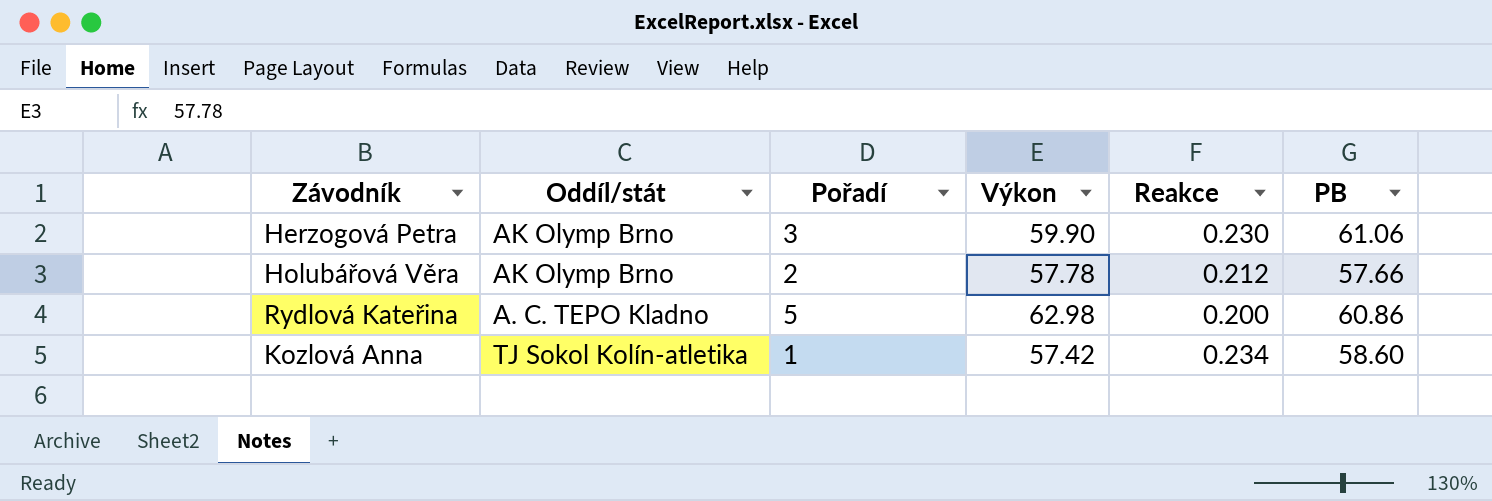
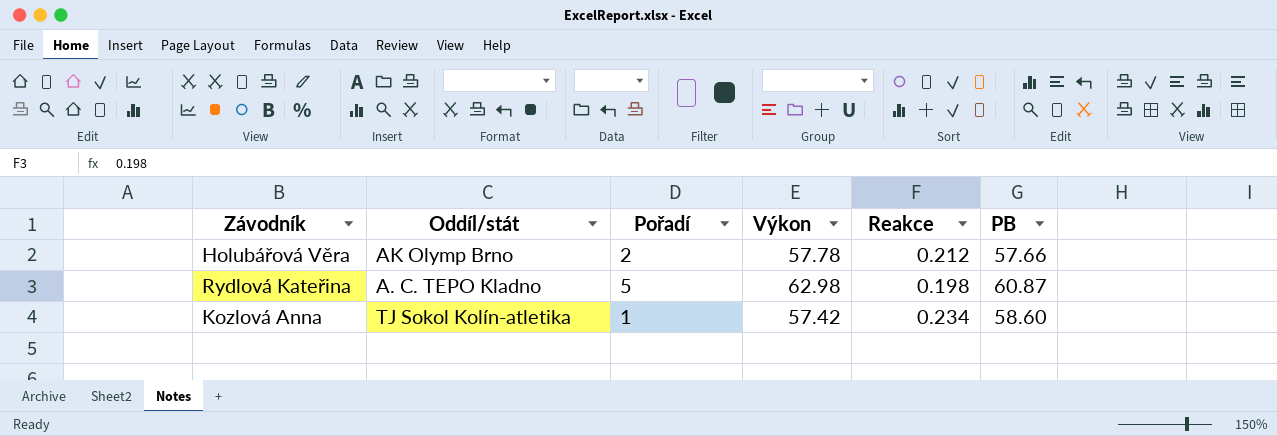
row Herzogová Petra: AK Olymp Brno | 3 | 59.90 | 0.230 | 61.06 -> none
Rydlová Kateřina | Reakce: 0.200 -> 0.198
Rydlová Kateřina | PB: 60.86 -> 60.87

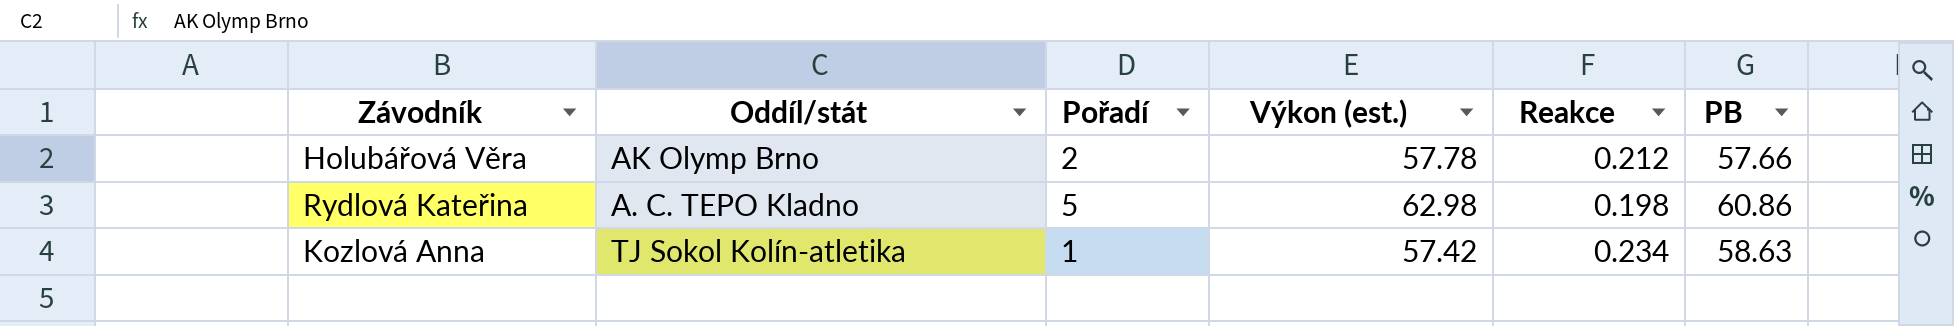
column name: Výkon -> Výkon (est.)
Rydlová Kateřina | PB: 60.87 -> 60.86
Kozlová Anna | PB: 58.60 -> 58.63

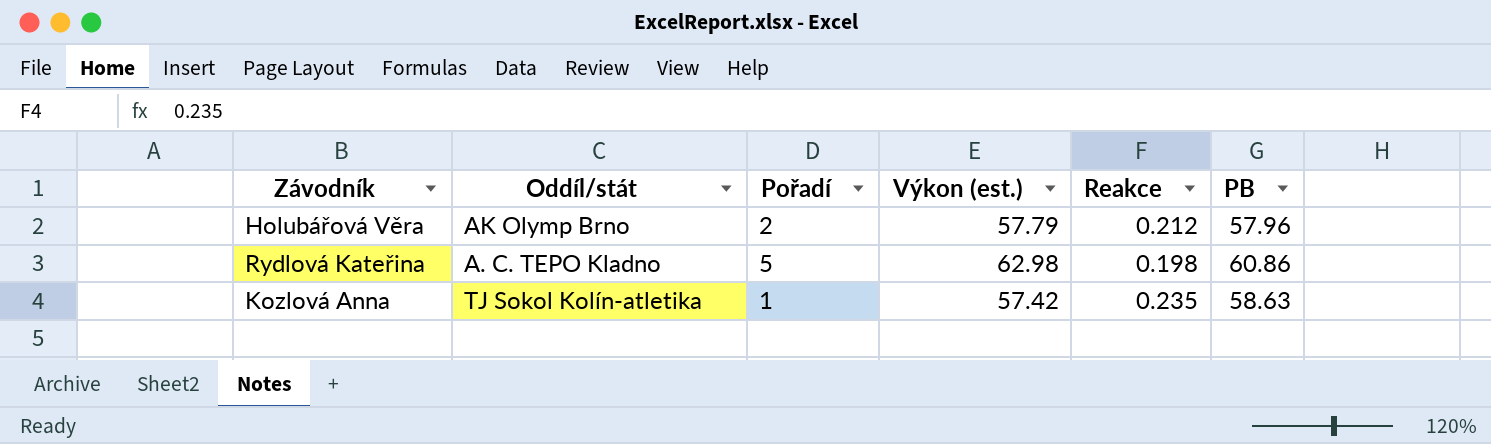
Holubářová Věra | Výkon (est.): 57.78 -> 57.79
Holubářová Věra | PB: 57.66 -> 57.96
Kozlová Anna | Reakce: 0.234 -> 0.235

